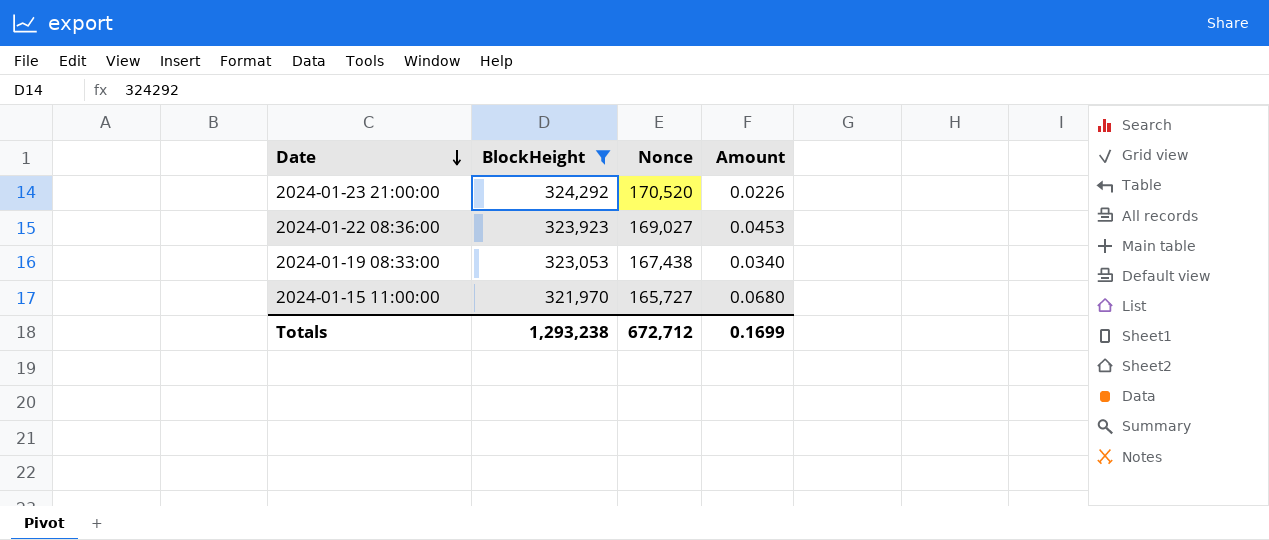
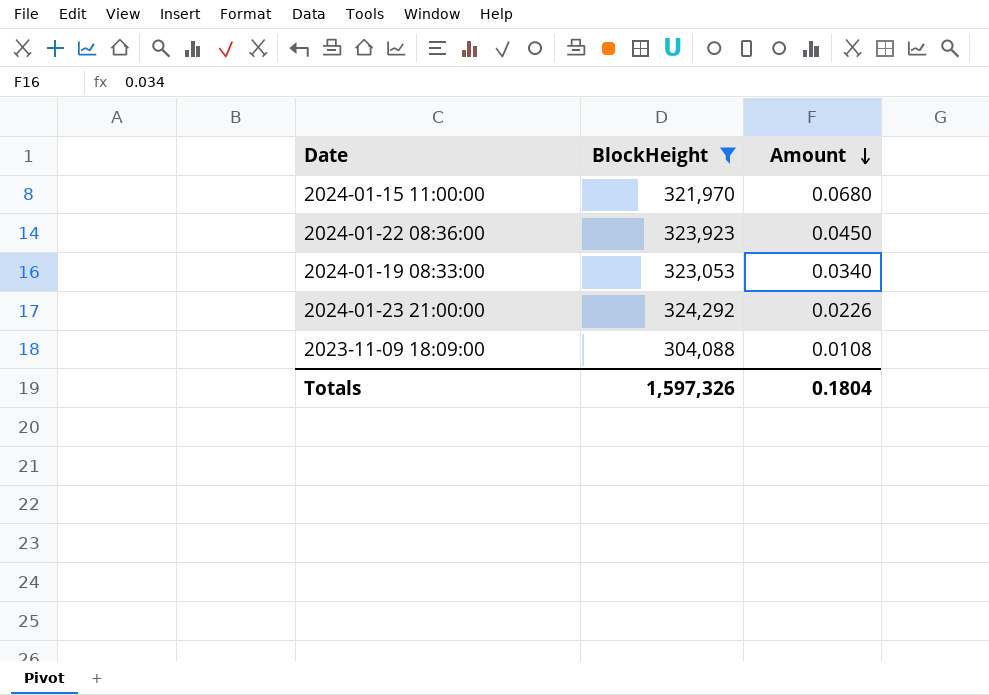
row order: Date descending -> Amount descending
column Nonce | position: 3 -> none
2024-01-22 08:36:00 | Amount: 0.0453 -> 0.0450
row 2023-11-09 18:09:00: none -> 304,088 | 0.0108
Totals | BlockHeight: 1,293,238 -> 1,597,326
Totals | Amount: 0.1699 -> 0.1804

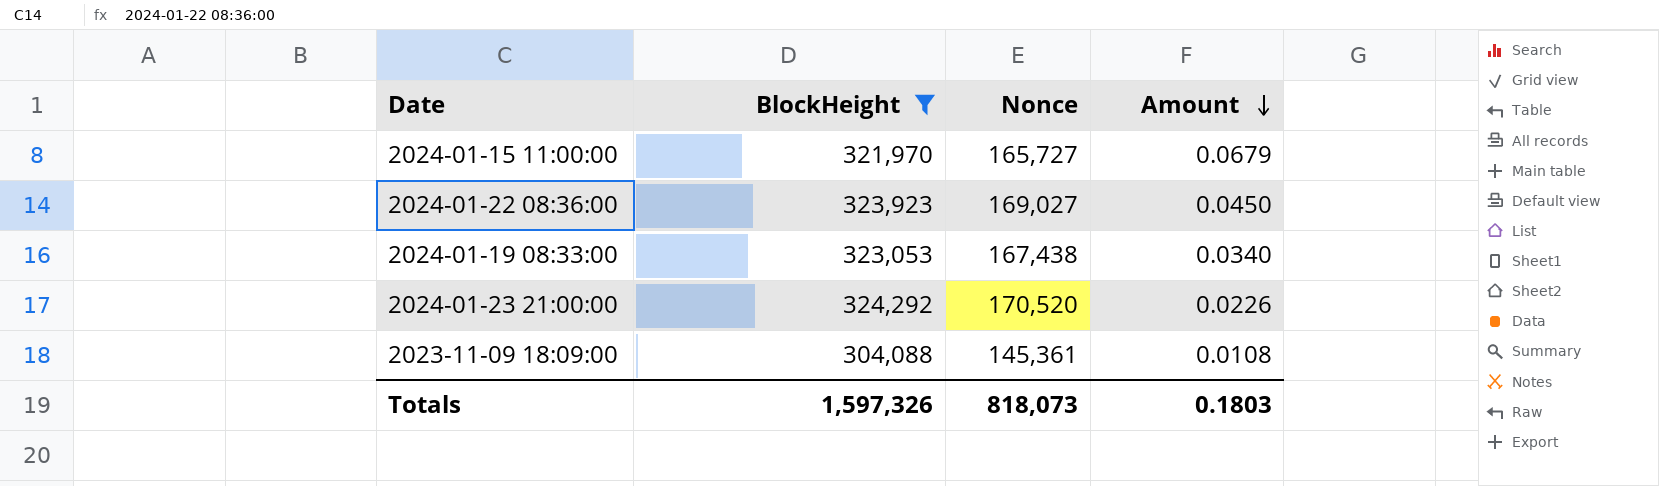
column Nonce | position: none -> 3
2024-01-15 11:00:00 | Amount: 0.0680 -> 0.0679
Totals | Amount: 0.1804 -> 0.1803

